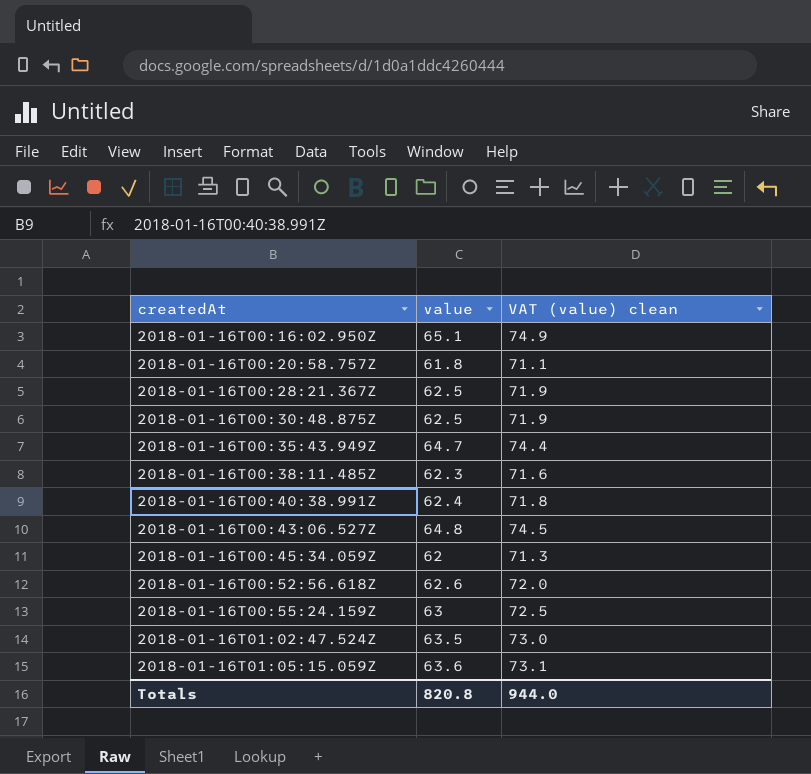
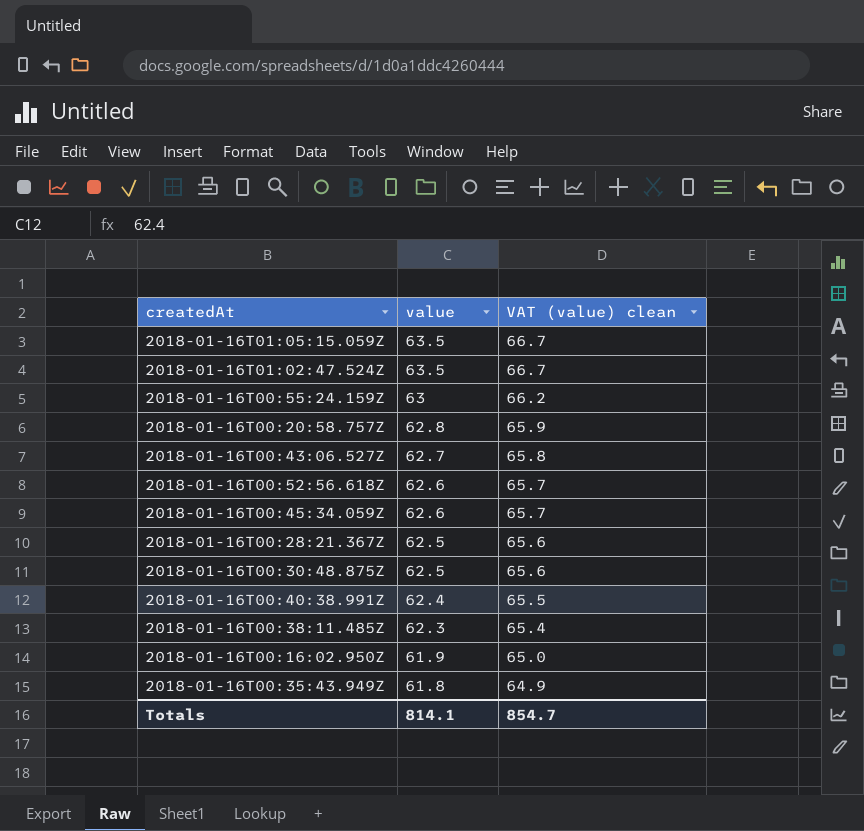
row order: createdAt ascending -> value descending
column VAT (value) clean | formula: [value] * 1.15 -> [value] * 1.05
2018-01-16T01:05:15.059Z | value: 63.6 -> 63.5
2018-01-16T00:20:58.757Z | value: 61.8 -> 62.8
2018-01-16T00:43:06.527Z | value: 64.8 -> 62.7
2018-01-16T00:45:34.059Z | value: 62 -> 62.6
2018-01-16T00:16:02.950Z | value: 65.1 -> 61.9
2018-01-16T00:35:43.949Z | value: 64.7 -> 61.8
Totals | value: 820.8 -> 814.1
Totals | VAT (value) clean: 944.0 -> 854.7

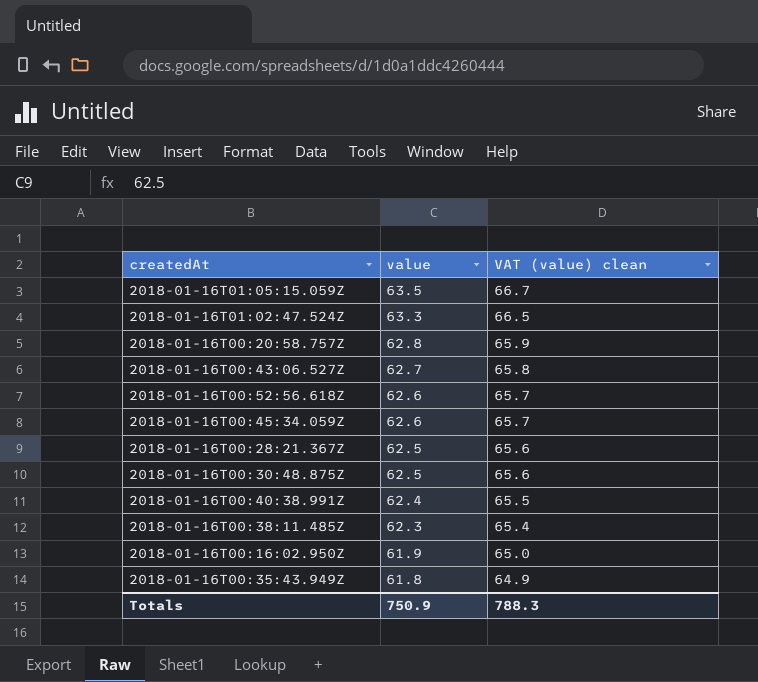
row 2018-01-16T00:55:24.159Z: 63 | 66.2 -> none
2018-01-16T01:02:47.524Z | value: 63.5 -> 63.3
2018-01-16T01:02:47.524Z | VAT (value) clean: 66.7 -> 66.5
Totals | value: 814.1 -> 750.9
Totals | VAT (value) clean: 854.7 -> 788.3

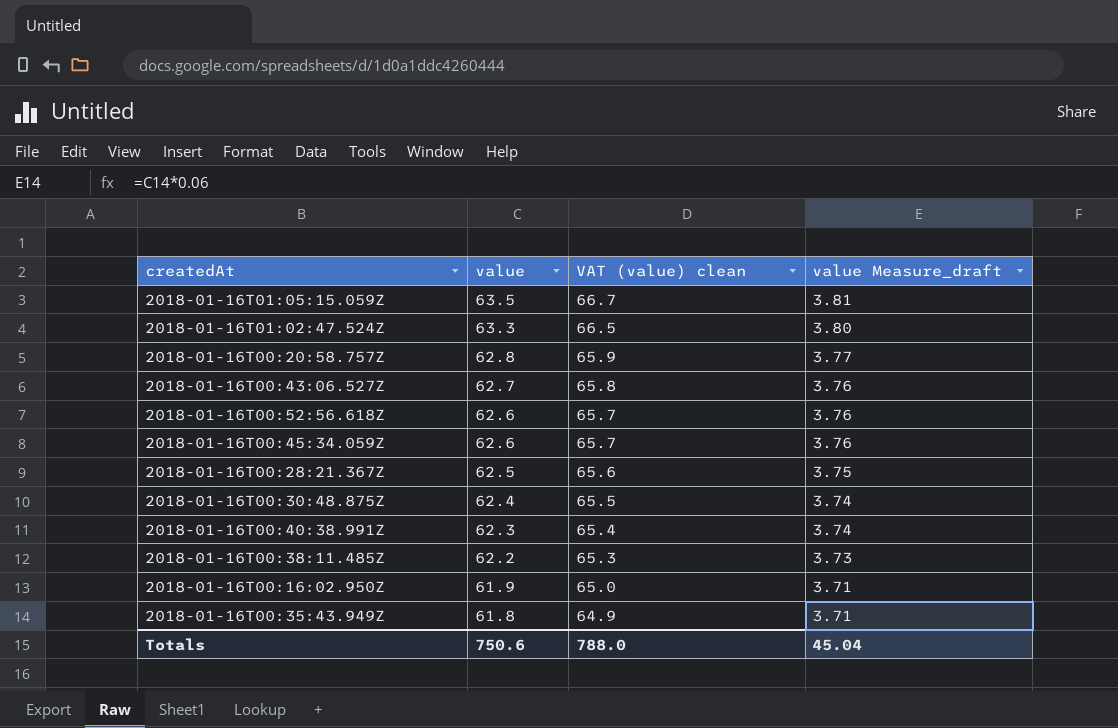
column value Measure_draft | formula: none -> [value] * 0.06
2018-01-16T00:30:48.875Z | value: 62.5 -> 62.4
2018-01-16T00:30:48.875Z | VAT (value) clean: 65.6 -> 65.5
2018-01-16T00:40:38.991Z | value: 62.4 -> 62.3
2018-01-16T00:40:38.991Z | VAT (value) clean: 65.5 -> 65.4
2018-01-16T00:38:11.485Z | value: 62.3 -> 62.2
2018-01-16T00:38:11.485Z | VAT (value) clean: 65.4 -> 65.3
Totals | value: 750.9 -> 750.6
Totals | VAT (value) clean: 788.3 -> 788.0

